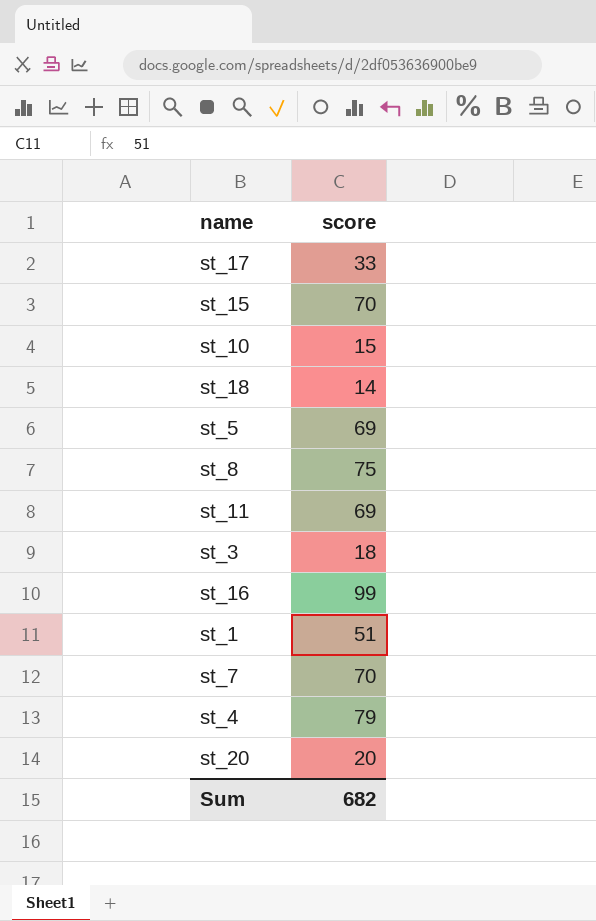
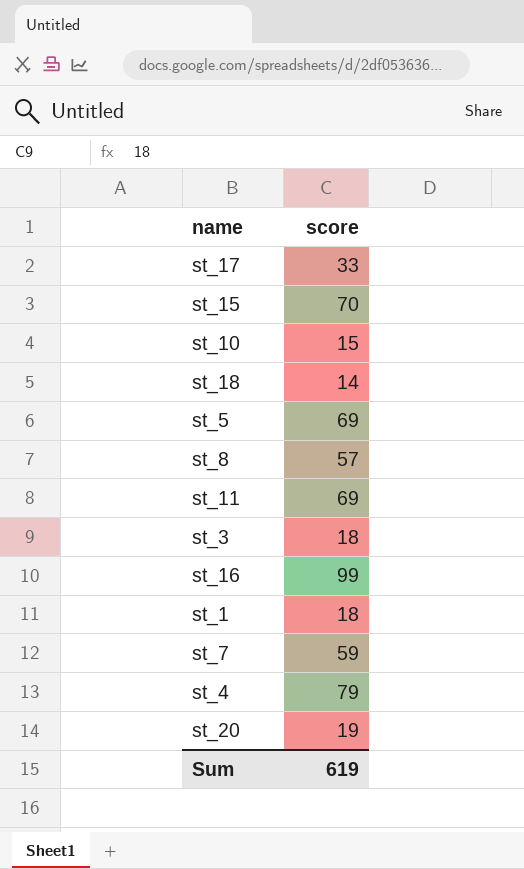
st_8 | score: 75 -> 57
st_1 | score: 51 -> 18
st_7 | score: 70 -> 59
st_20 | score: 20 -> 19
Sum | score: 682 -> 619

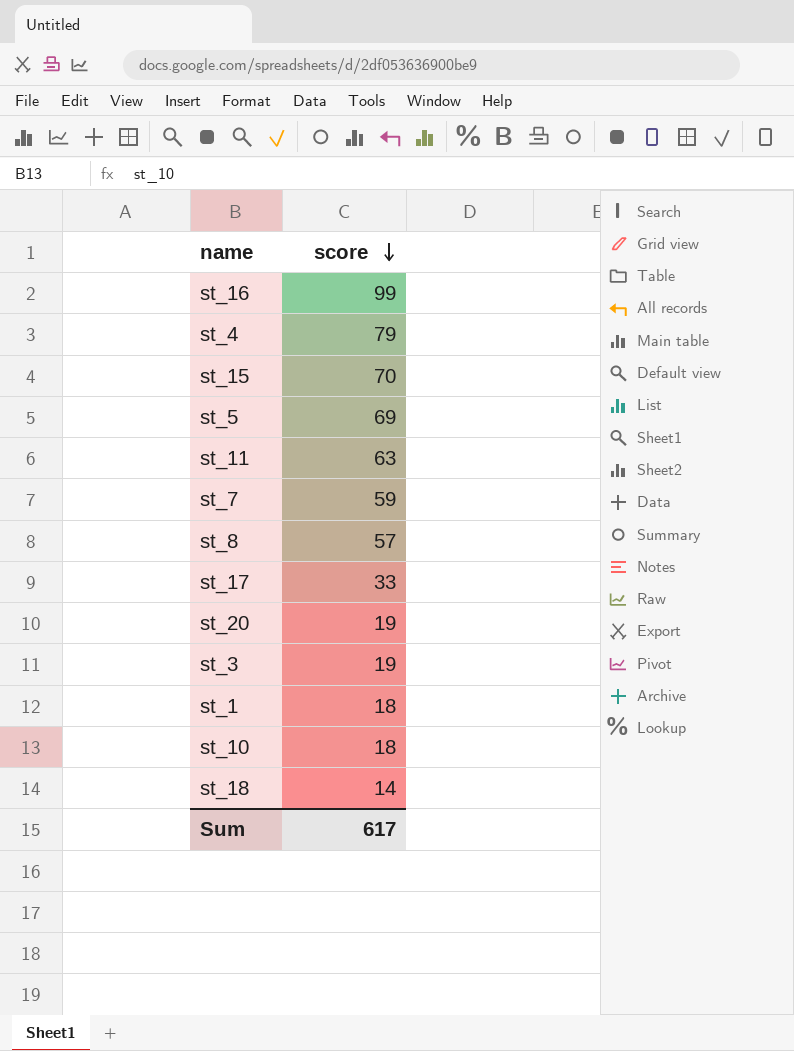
row order: none -> score descending
st_11 | score: 69 -> 63
st_3 | score: 18 -> 19
st_10 | score: 15 -> 18
Sum | score: 619 -> 617

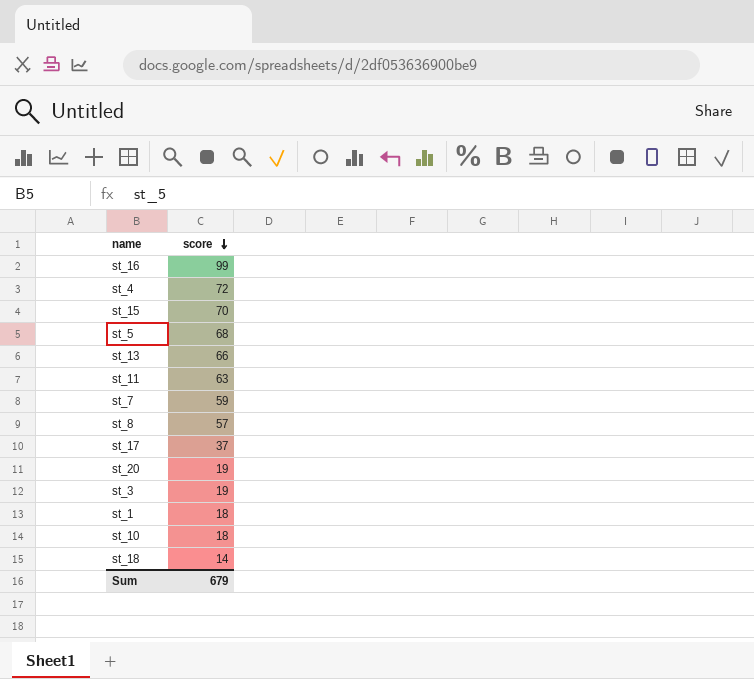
st_4 | score: 79 -> 72
st_5 | score: 69 -> 68
row st_13: none -> 66
st_17 | score: 33 -> 37
Sum | score: 617 -> 679

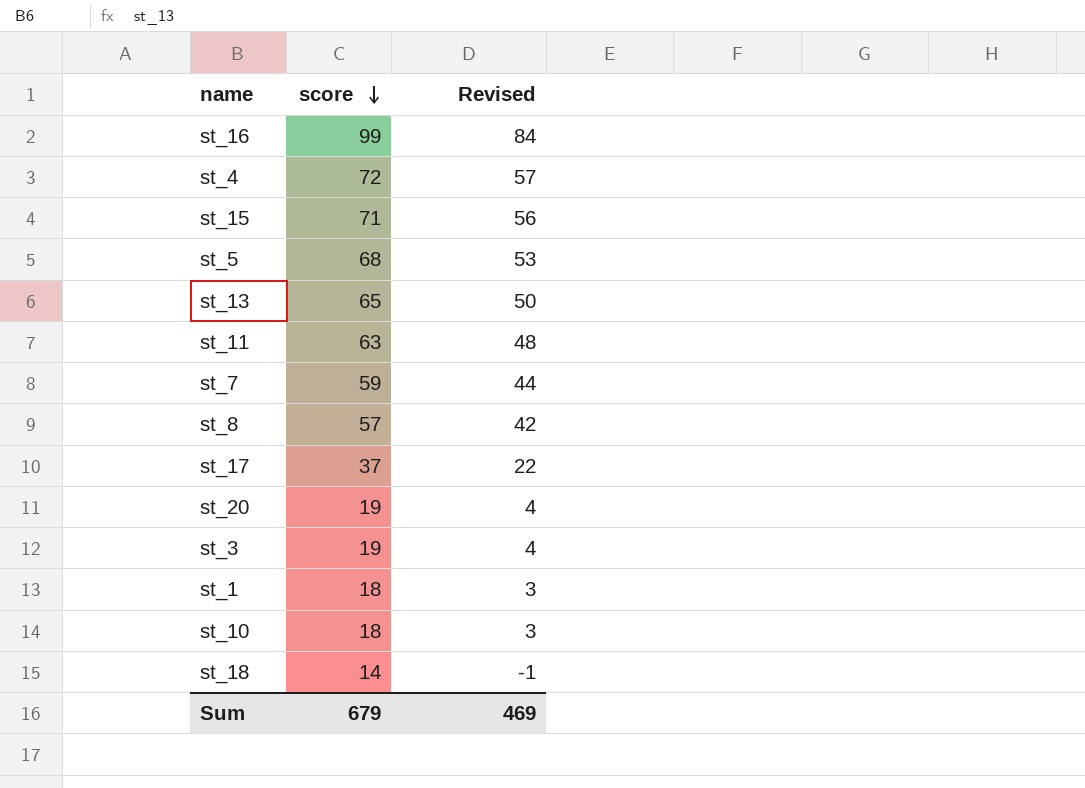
column Revised | formula: none -> [score] - 15
st_15 | score: 70 -> 71
st_13 | score: 66 -> 65

